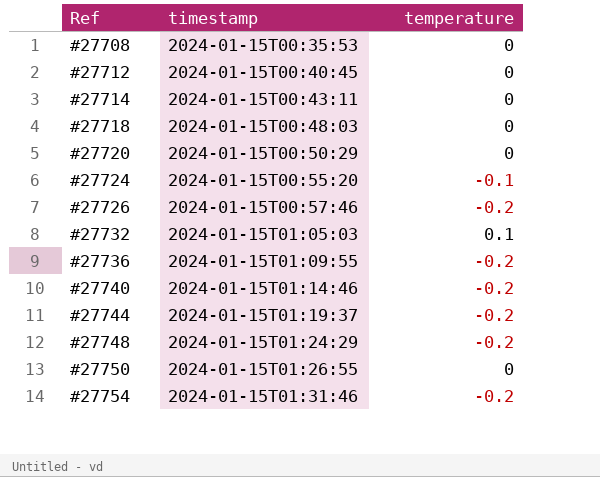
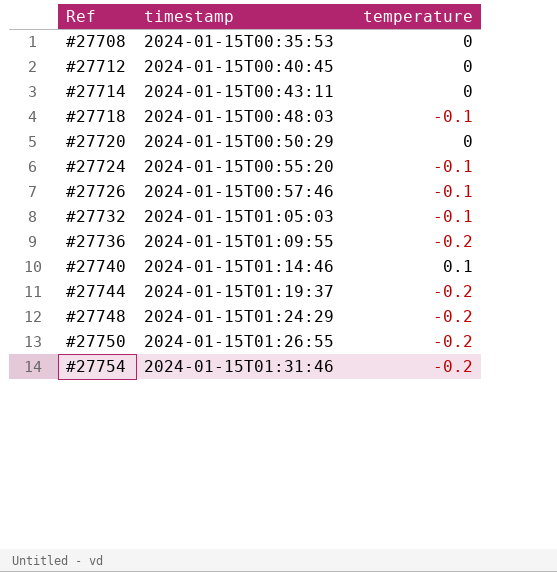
#27718 | temperature: 0 -> -0.1
#27726 | temperature: -0.2 -> -0.1
#27732 | temperature: 0.1 -> -0.1
#27740 | temperature: -0.2 -> 0.1
#27750 | temperature: 0 -> -0.2

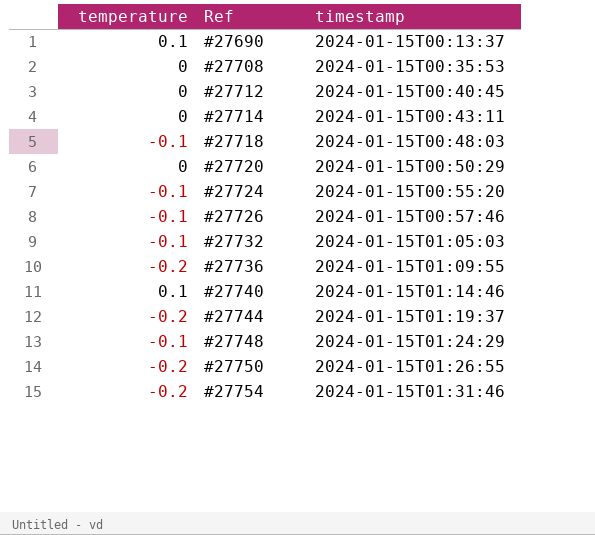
column temperature | position: 3 -> 1
row #27690: none -> 0.1 | 2024-01-15T00:13:37
#27748 | temperature: -0.2 -> -0.1

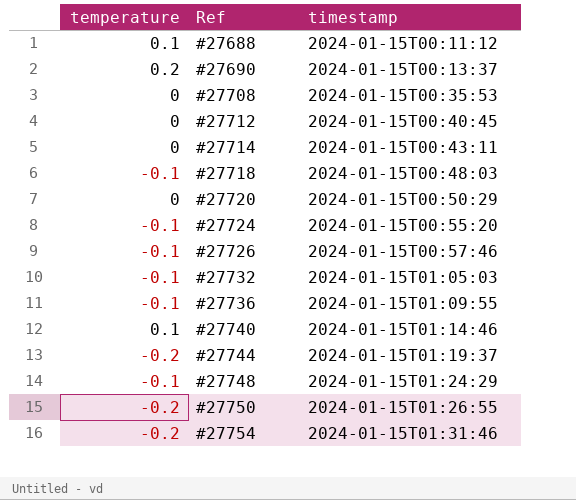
row #27688: none -> 0.1 | 2024-01-15T00:11:12
#27690 | temperature: 0.1 -> 0.2
#27736 | temperature: -0.2 -> -0.1

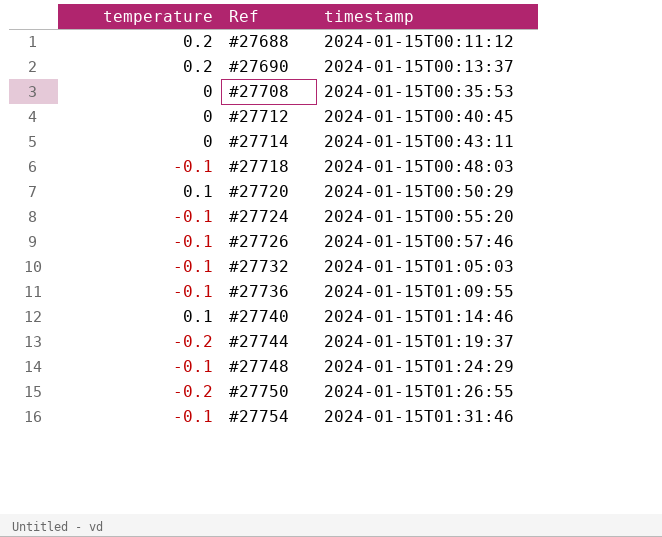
#27688 | temperature: 0.1 -> 0.2
#27720 | temperature: 0 -> 0.1
#27754 | temperature: -0.2 -> -0.1

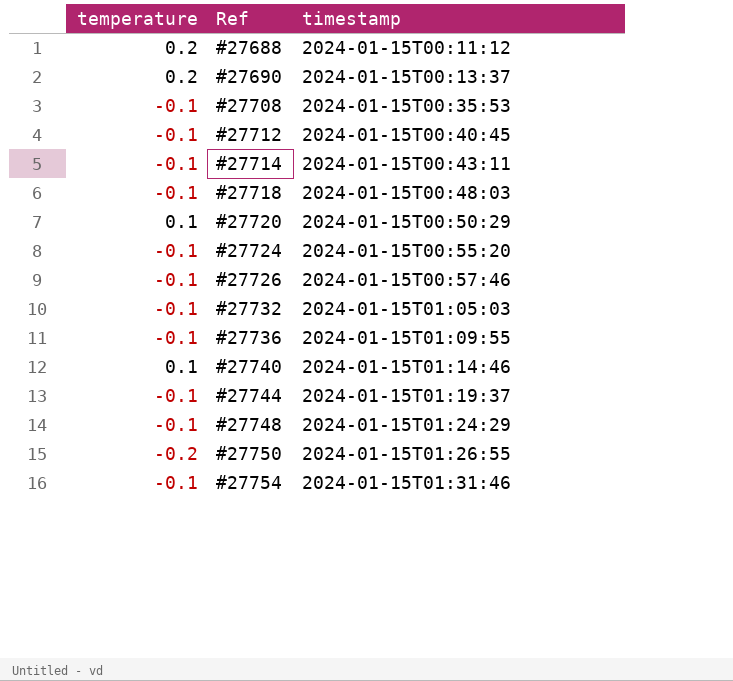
#27708 | temperature: 0 -> -0.1
#27712 | temperature: 0 -> -0.1
#27714 | temperature: 0 -> -0.1
#27744 | temperature: -0.2 -> -0.1

